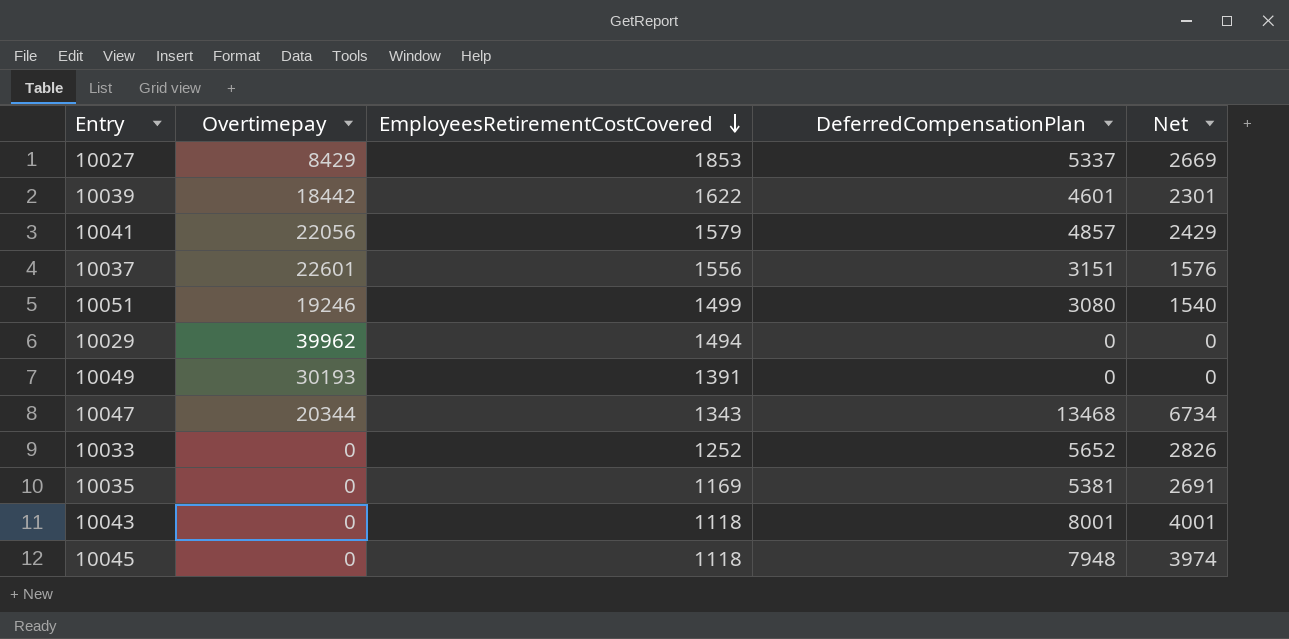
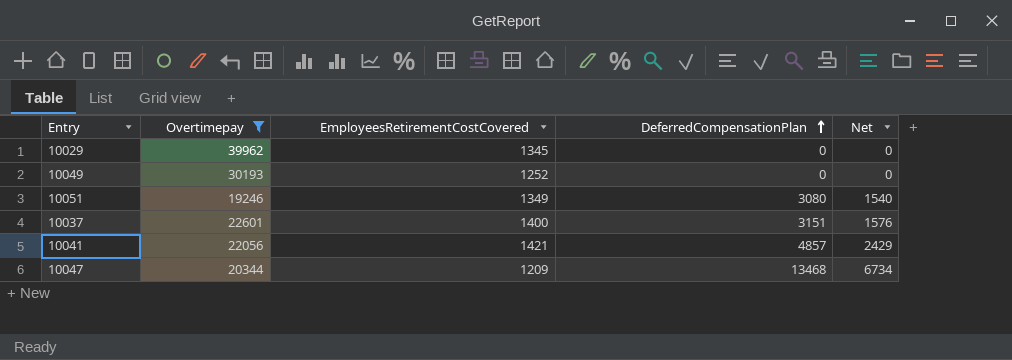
filter: none -> Overtimepay >= 19246
row order: EmployeesRetirementCostCovered descending -> DeferredCompensationPlan ascending
10029 | EmployeesRetirementCostCovered: 1494 -> 1345
10049 | EmployeesRetirementCostCovered: 1391 -> 1252
10051 | EmployeesRetirementCostCovered: 1499 -> 1349
10037 | EmployeesRetirementCostCovered: 1556 -> 1400
10041 | EmployeesRetirementCostCovered: 1579 -> 1421
10047 | EmployeesRetirementCostCovered: 1343 -> 1209

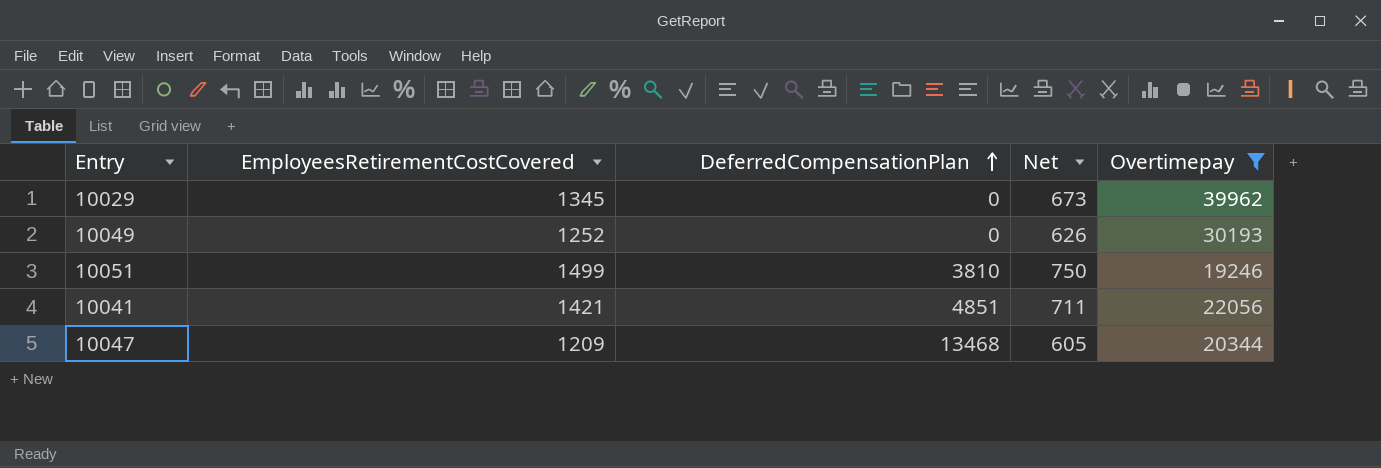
column Net | formula: [DeferredCompensationPlan] * 0.5 -> [EmployeesRetirementCostCovered] * 0.5
column Overtimepay | position: 2 -> 5
row 10037: 22601 | 1400 | 3151 | 1576 -> none
10051 | EmployeesRetirementCostCovered: 1349 -> 1499
10051 | DeferredCompensationPlan: 3080 -> 3810
10041 | DeferredCompensationPlan: 4857 -> 4851

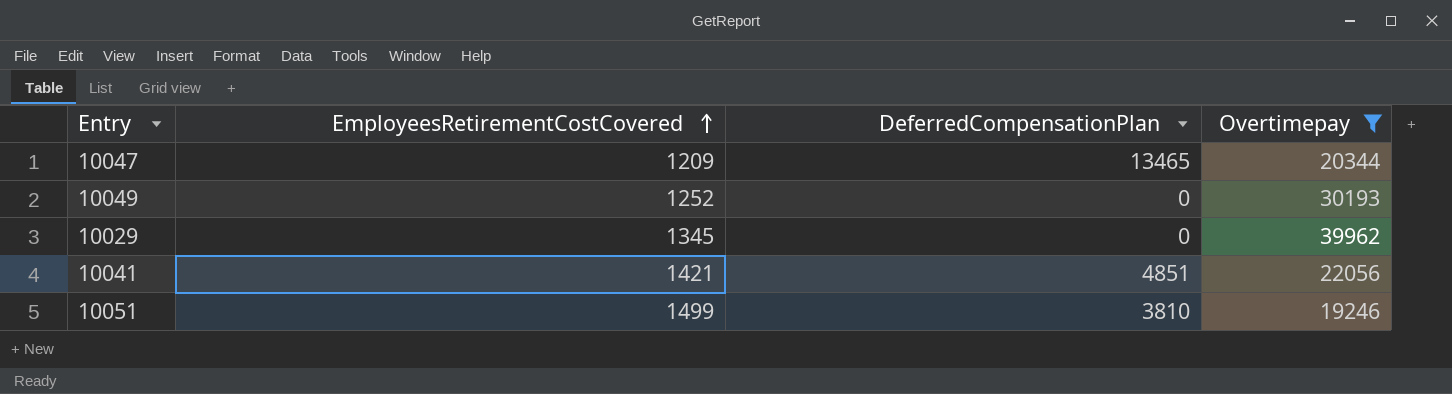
row order: DeferredCompensationPlan ascending -> EmployeesRetirementCostCovered ascending
column Net | formula: [EmployeesRetirementCostCovered] * 0.5 -> none
10047 | DeferredCompensationPlan: 13468 -> 13465

